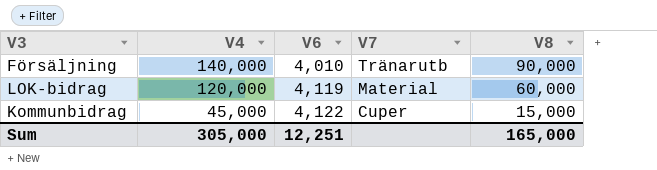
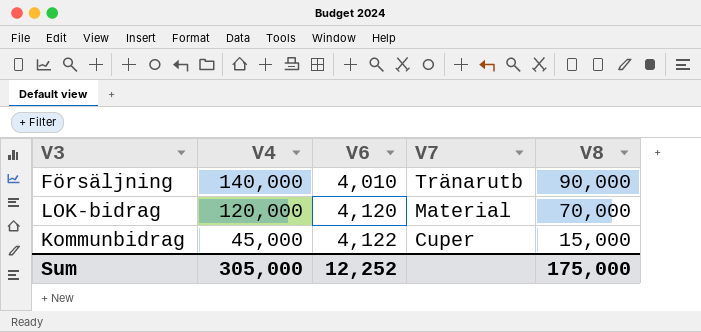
LOK-bidrag | V6: 4,119 -> 4,120
LOK-bidrag | V8: 60,000 -> 70,000
Sum | V6: 12,251 -> 12,252
Sum | V8: 165,000 -> 175,000

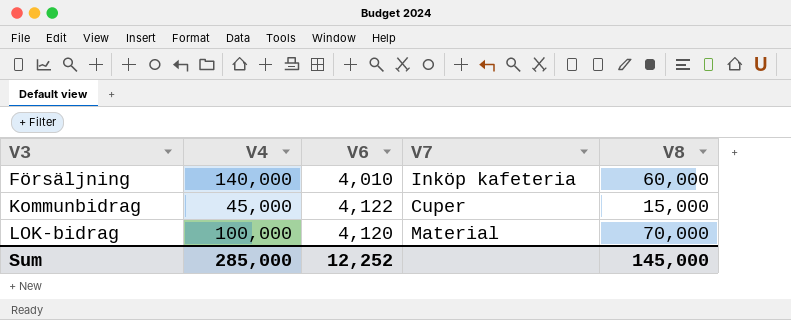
row order: V4 descending -> V3 ascending
Försäljning | V7: Tränarutb -> Inköp kafeteria
Försäljning | V8: 90,000 -> 60,000
LOK-bidrag | V4: 120,000 -> 100,000
Sum | V4: 305,000 -> 285,000
Sum | V8: 175,000 -> 145,000

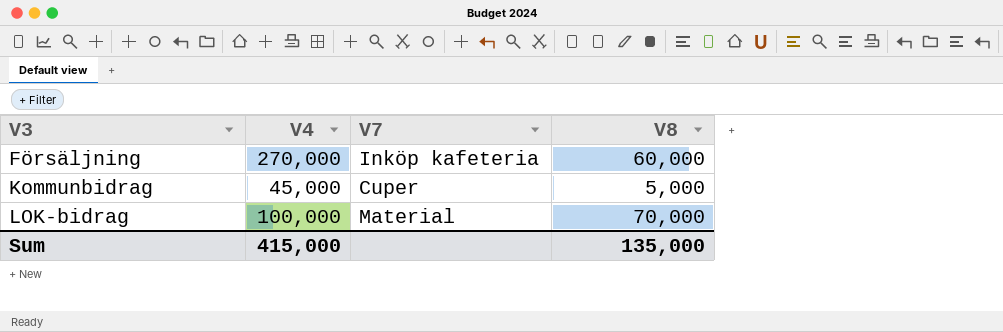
column V6 | position: 3 -> none
Försäljning | V4: 140,000 -> 270,000
Kommunbidrag | V8: 15,000 -> 5,000
Sum | V4: 285,000 -> 415,000
Sum | V8: 145,000 -> 135,000

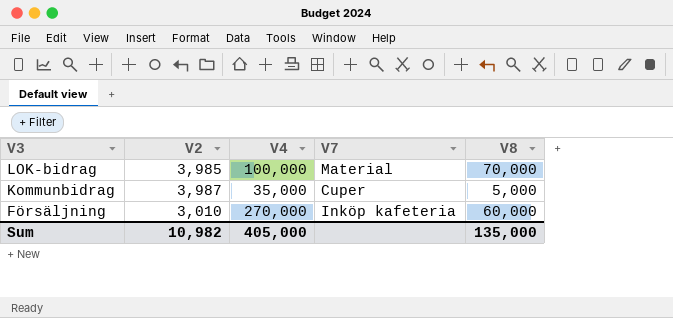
row order: V3 ascending -> V3 descending
column V2 | position: none -> 2
Kommunbidrag | V4: 45,000 -> 35,000
Sum | V4: 415,000 -> 405,000

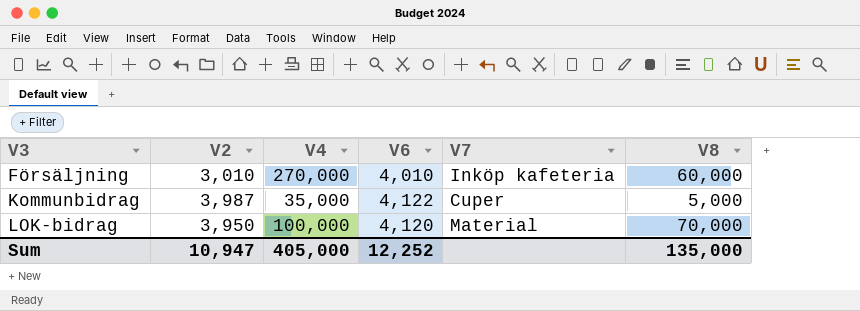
row order: V3 descending -> V3 ascending
column V6 | position: none -> 4
LOK-bidrag | V2: 3,985 -> 3,950
Sum | V2: 10,982 -> 10,947

